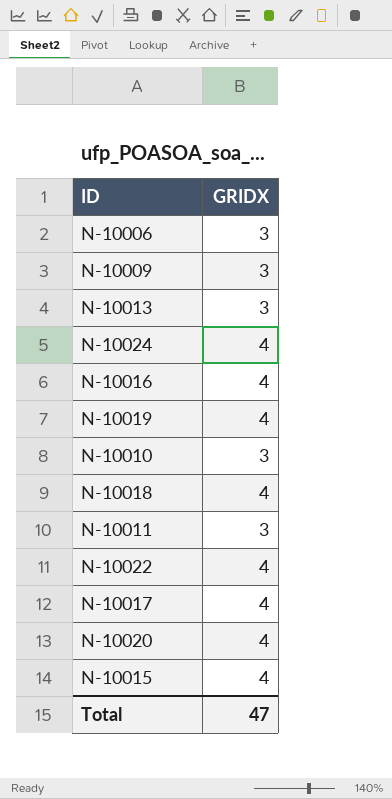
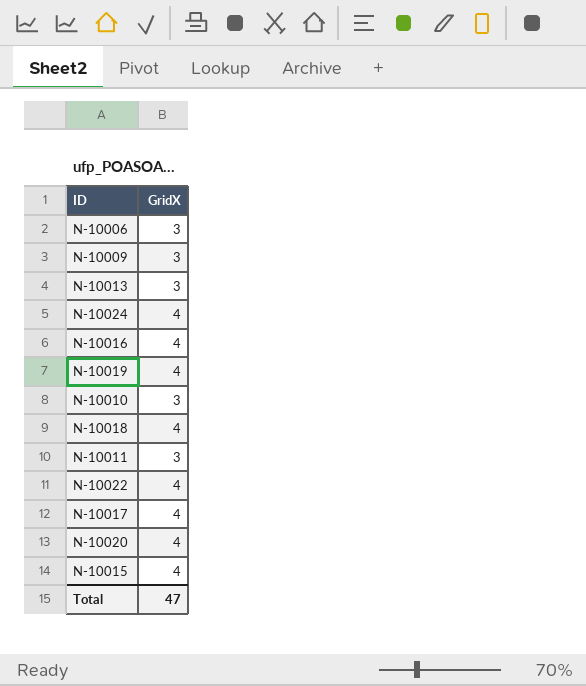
column name: GRIDX -> GridX

